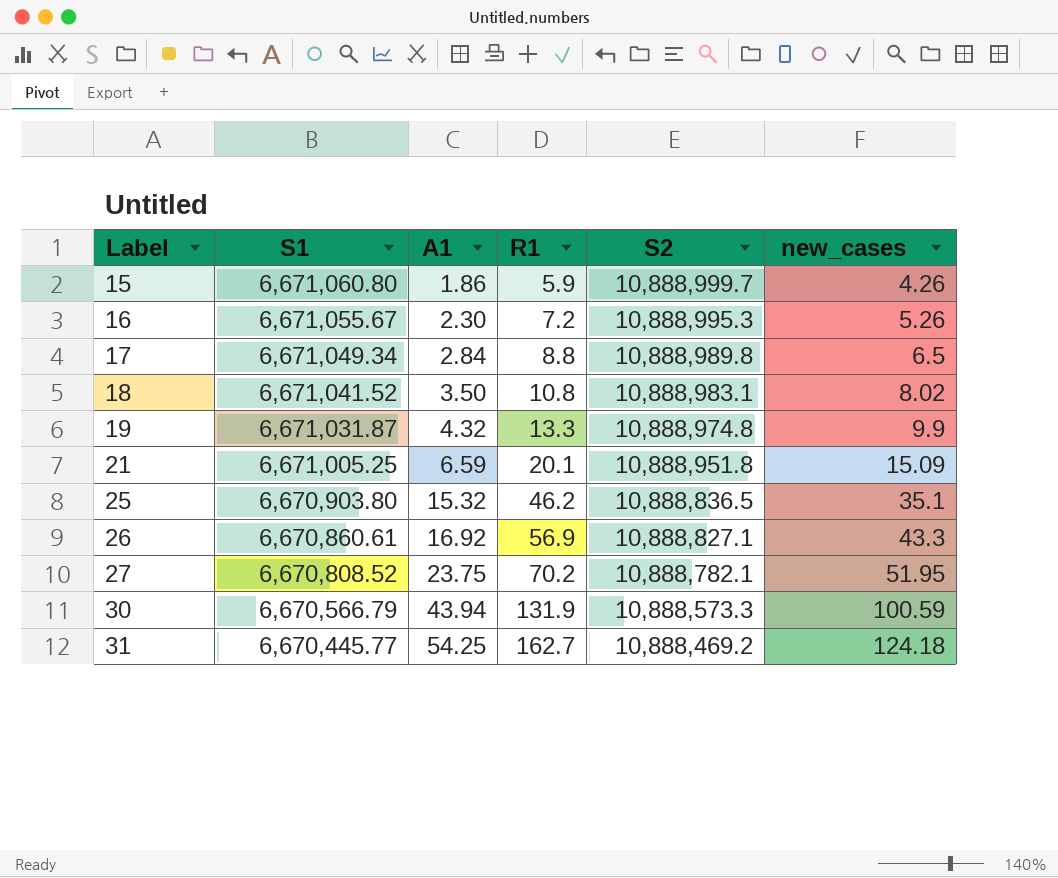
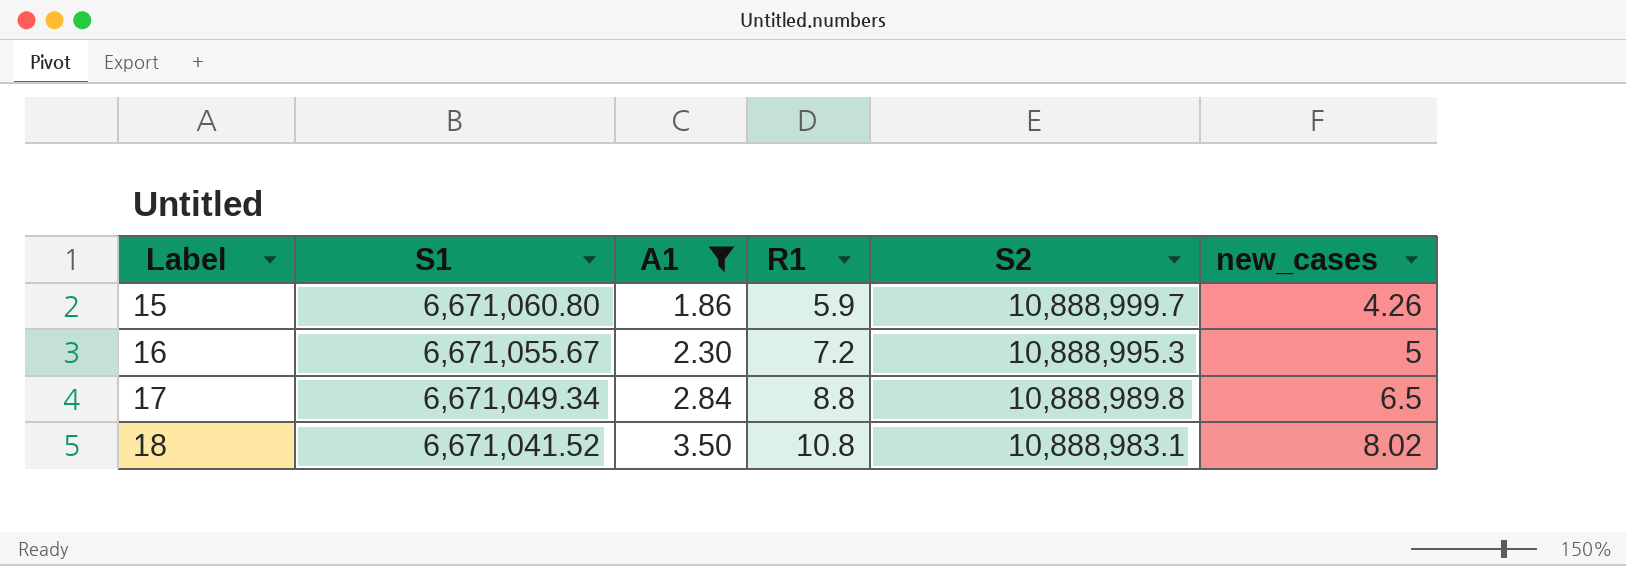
filter: none -> A1 <= 3.50
16 | new_cases: 5.26 -> 5

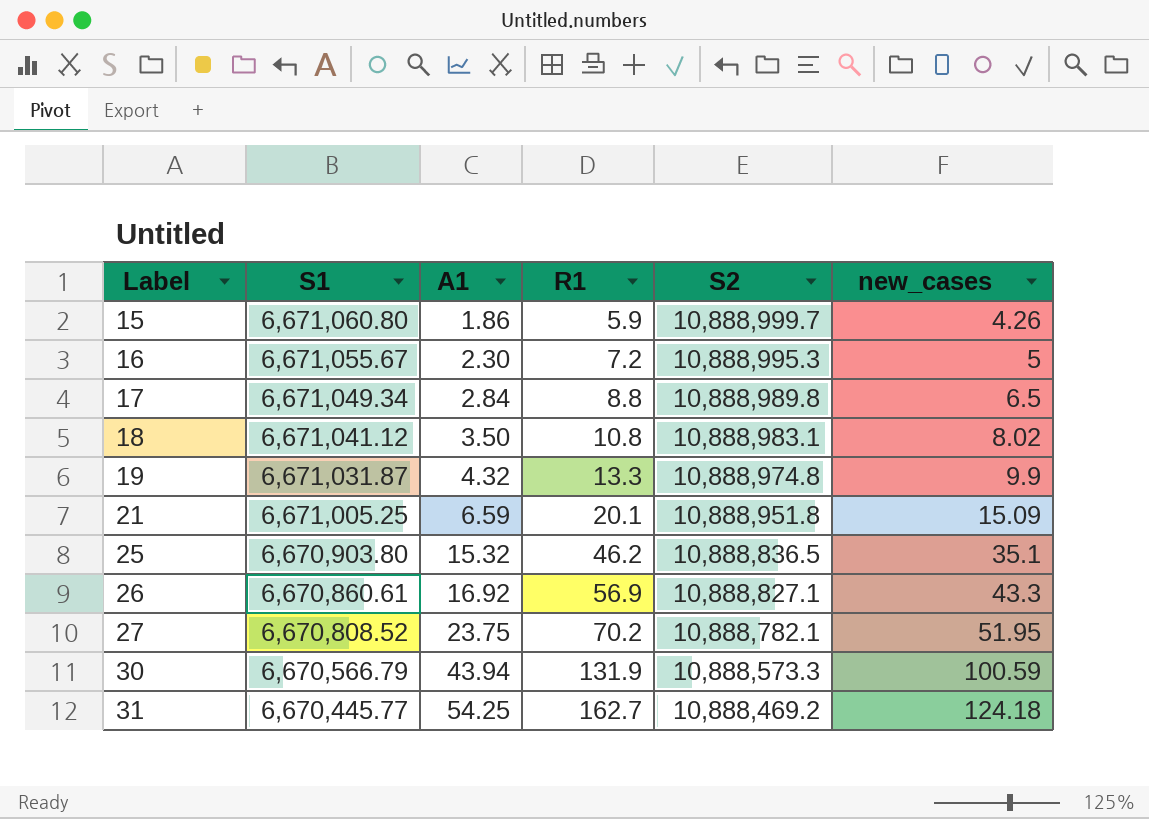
filter: A1 <= 3.50 -> none
18 | S1: 6,671,041.52 -> 6,671,041.12

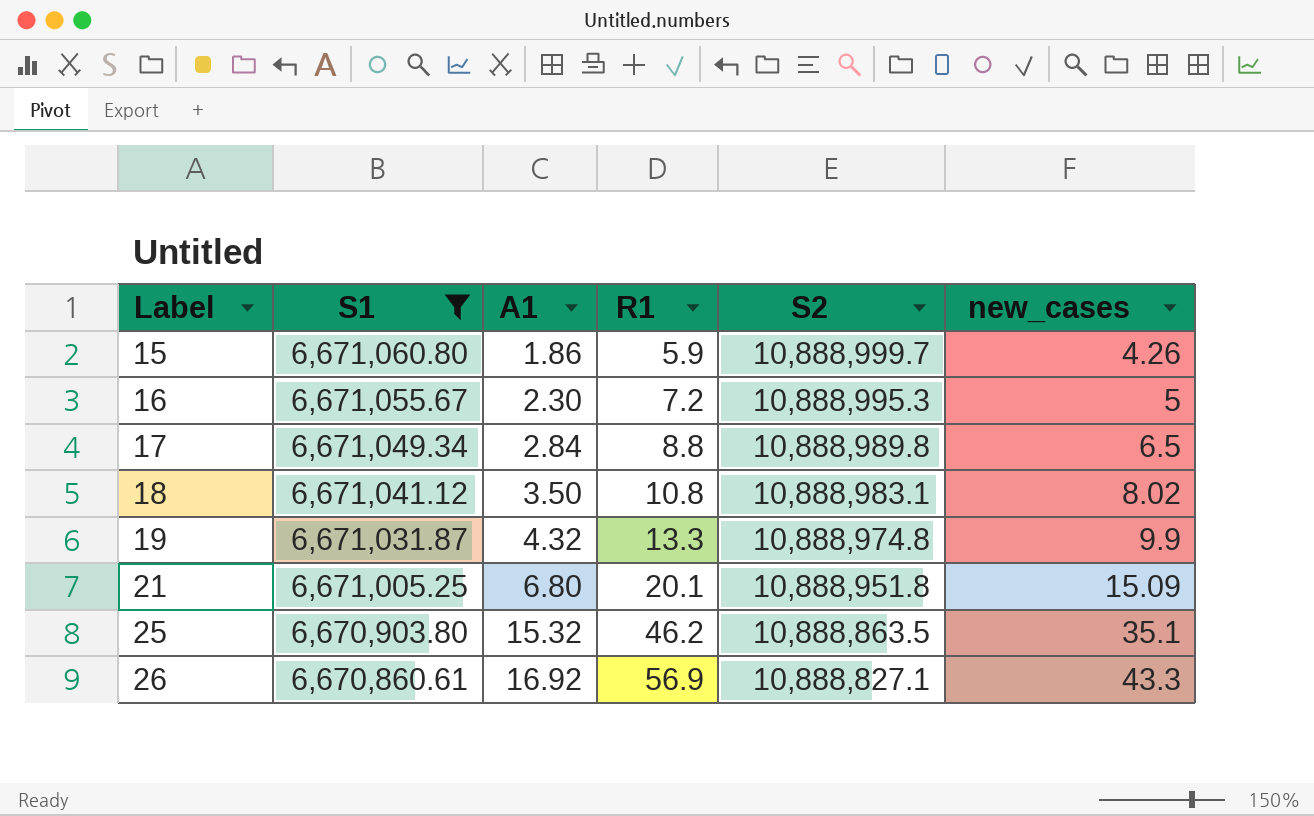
filter: none -> S1 >= 6,670,860.61
21 | A1: 6.59 -> 6.80
25 | S2: 10,888,836.5 -> 10,888,863.5

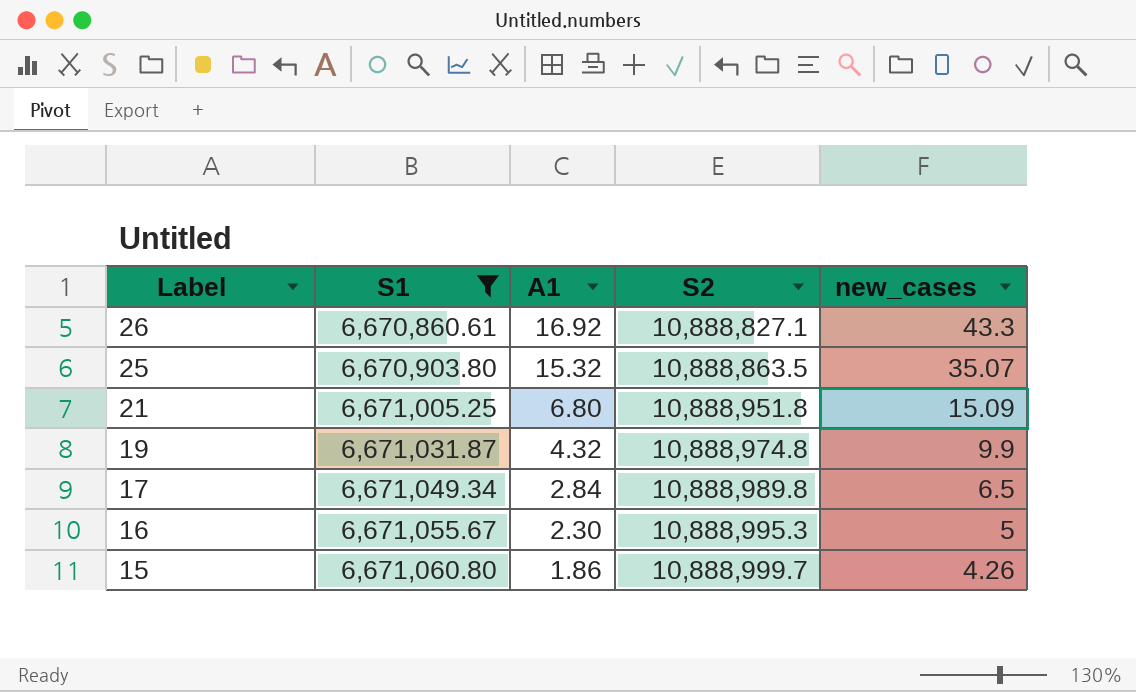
row order: Label ascending -> Label descending
column R1 | position: 4 -> none
row 18: 6,671,041.12 | 3.50 | 10.8 | 10,888,983.1 | 8.02 -> none
25 | new_cases: 35.1 -> 35.07

